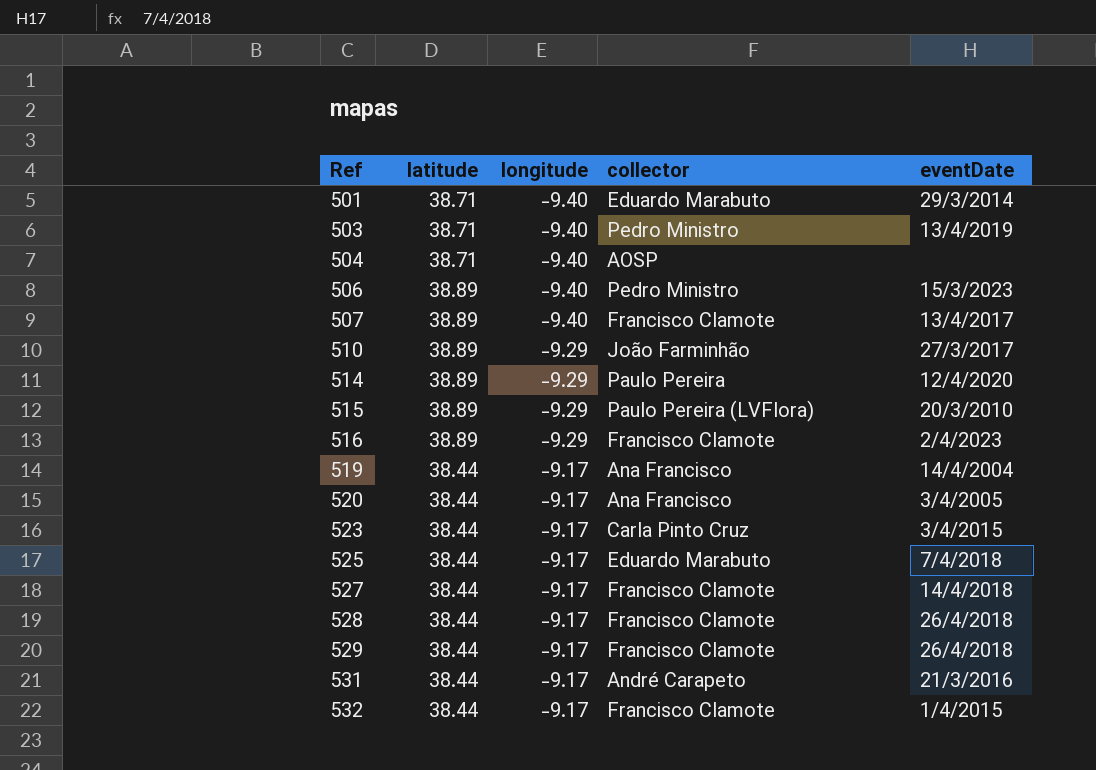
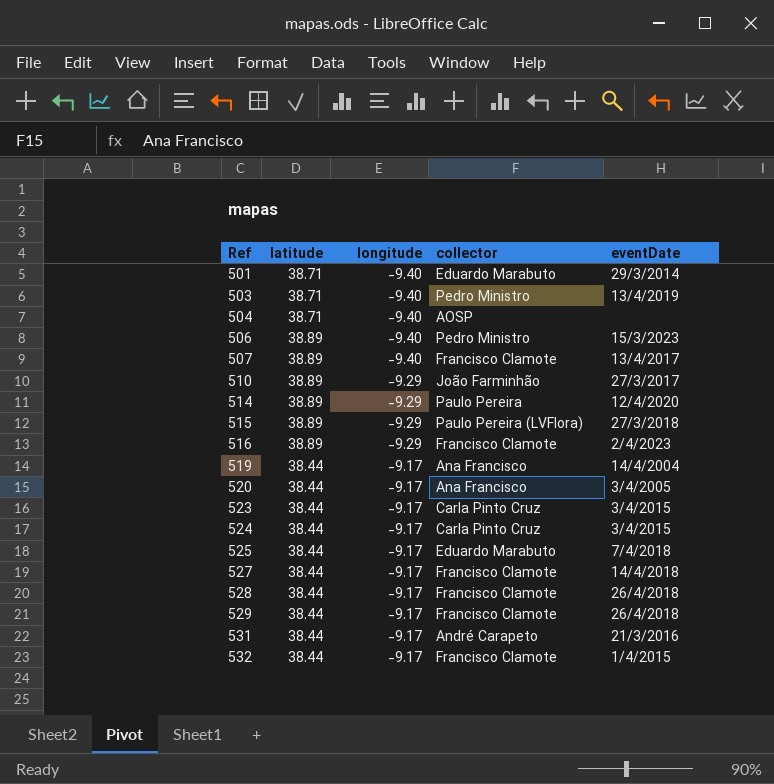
515 | eventDate: 20/3/2010 -> 27/3/2018
row 524: none -> 38.44 | -9.17 | Carla Pinto Cruz | 3/4/2015

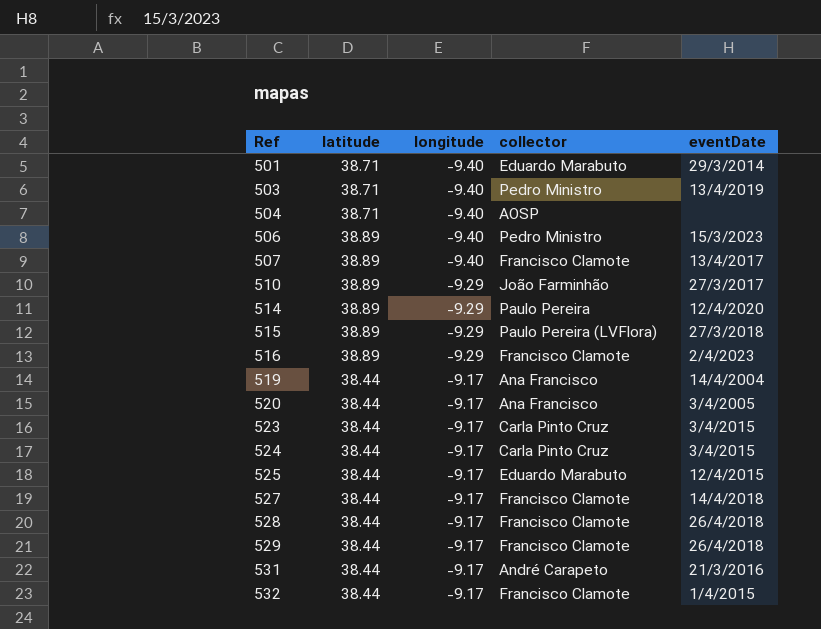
525 | eventDate: 7/4/2018 -> 12/4/2015

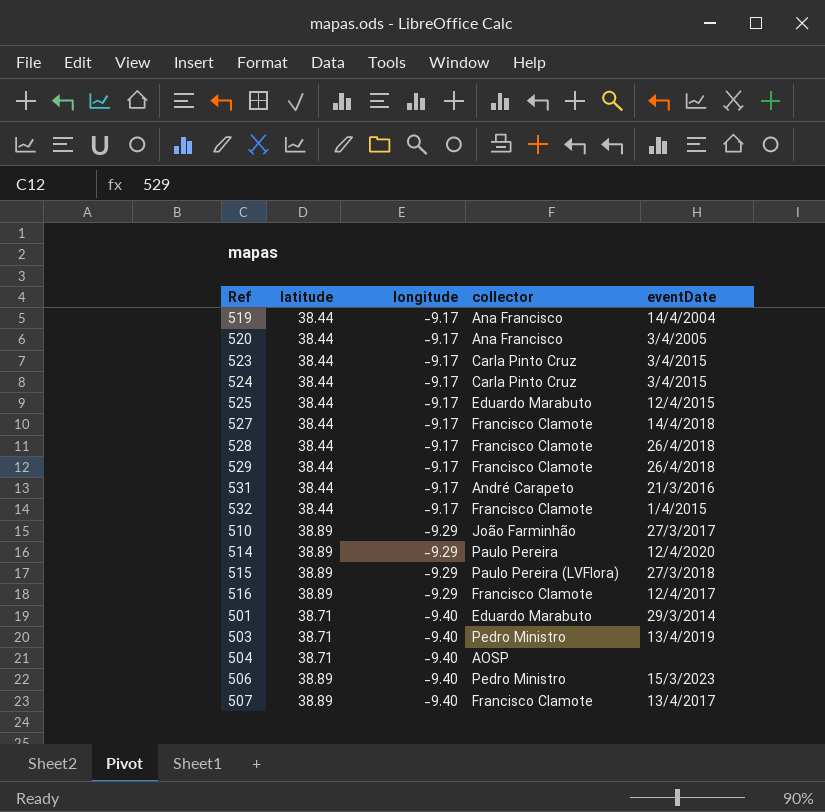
row order: Ref ascending -> longitude descending
516 | eventDate: 2/4/2023 -> 12/4/2017

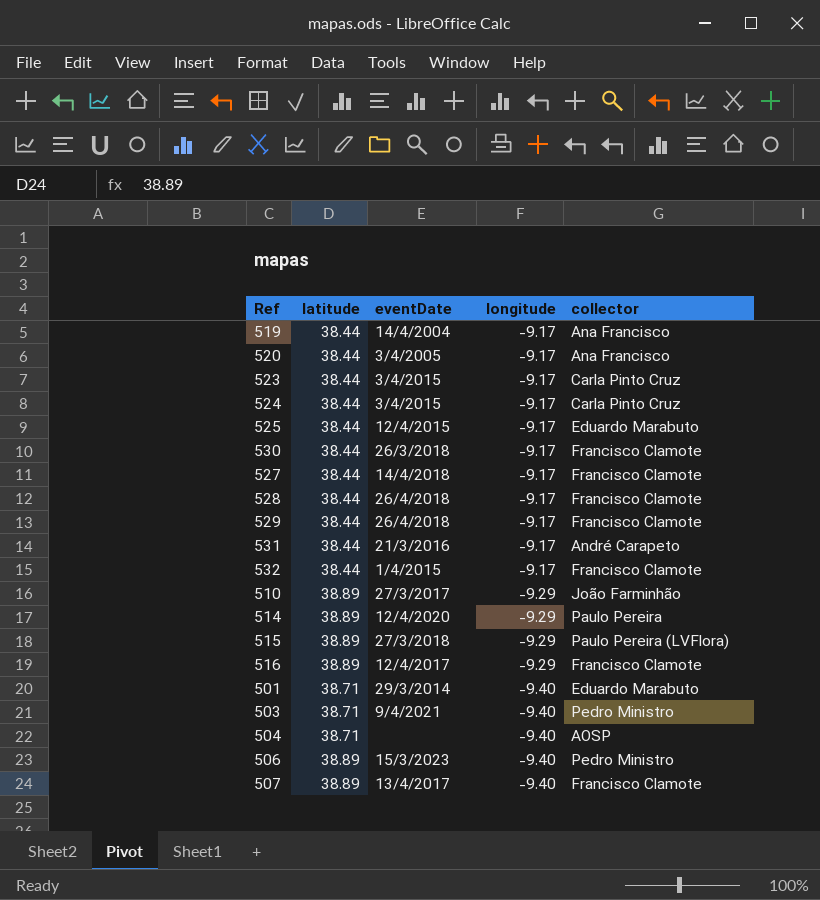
column eventDate | position: 5 -> 3
row 530: none -> 38.44 | 26/3/2018 | -9.17 | Francisco Clamote
503 | eventDate: 13/4/2019 -> 9/4/2021

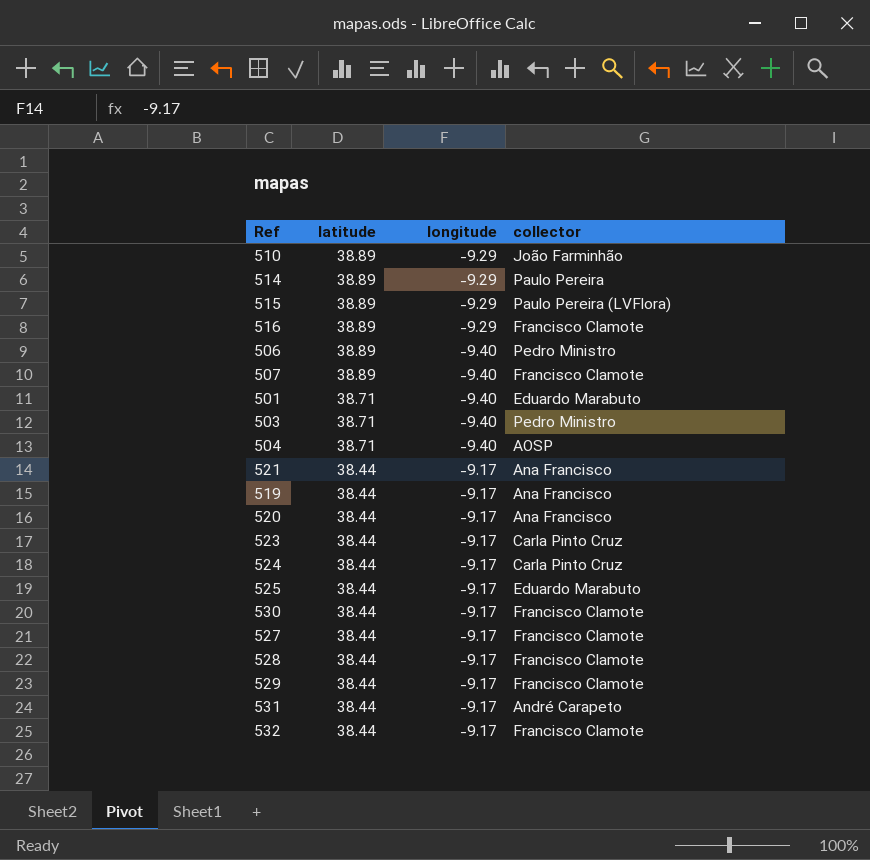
row order: longitude descending -> latitude descending
column eventDate | position: 3 -> none
row 521: none -> 38.44 | -9.17 | Ana Francisco

